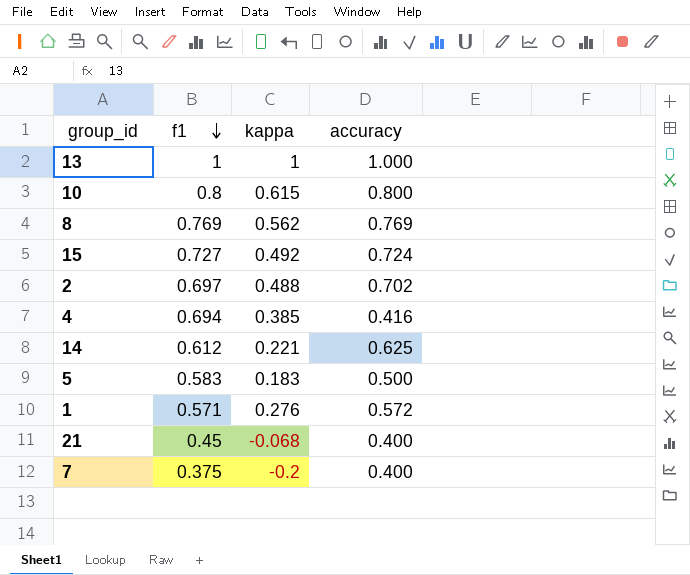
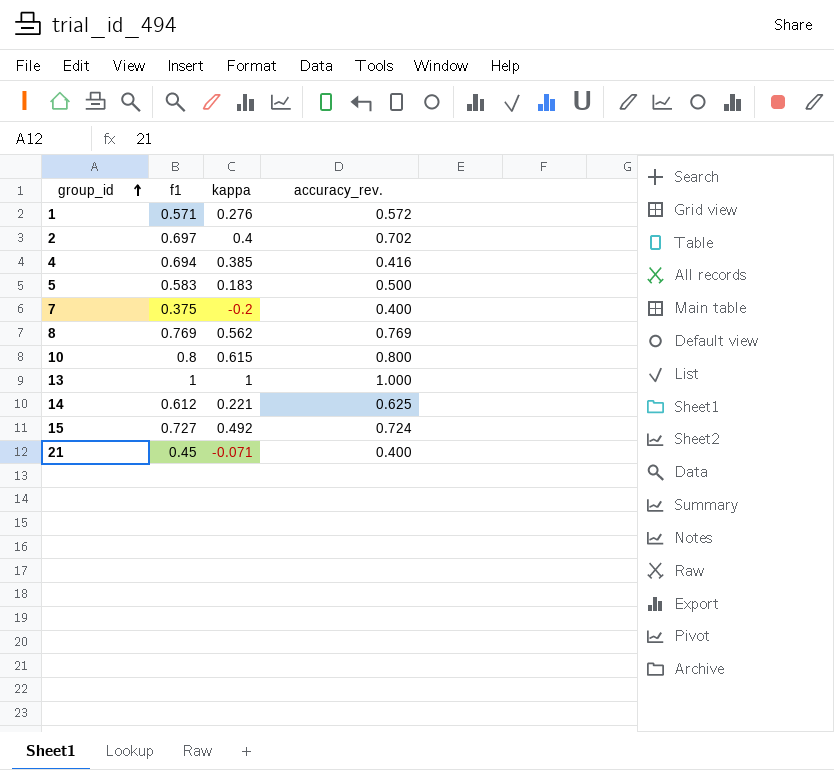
row order: f1 descending -> group_id ascending
column name: accuracy -> accuracy_rev.
2 | kappa: 0.488 -> 0.4
21 | kappa: -0.068 -> -0.071

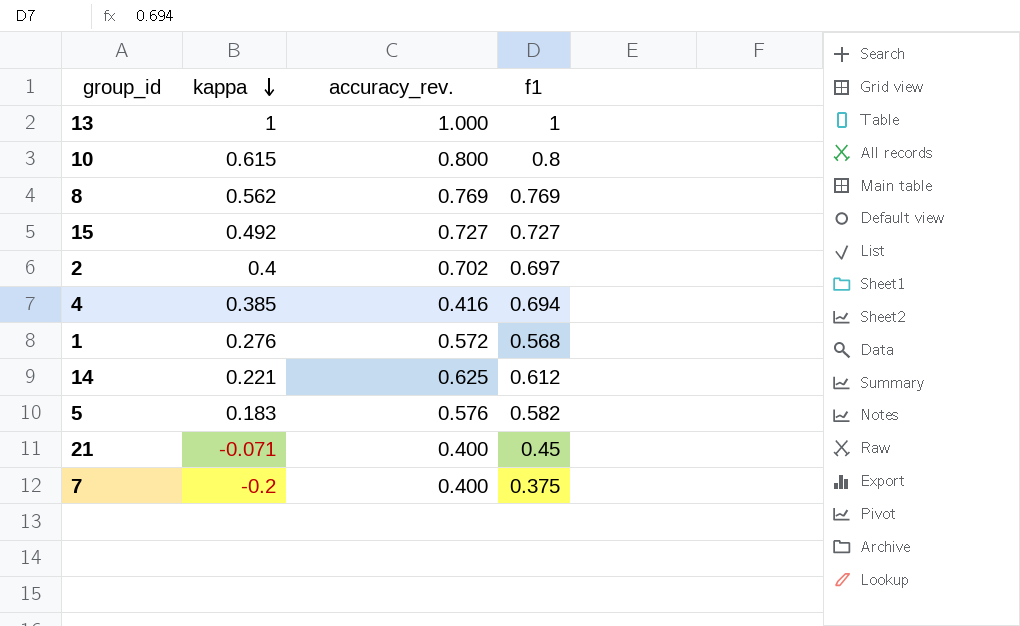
row order: group_id ascending -> kappa descending
column f1 | position: 2 -> 4
15 | accuracy_rev.: 0.724 -> 0.727
1 | f1: 0.571 -> 0.568
5 | accuracy_rev.: 0.500 -> 0.576
5 | f1: 0.583 -> 0.582

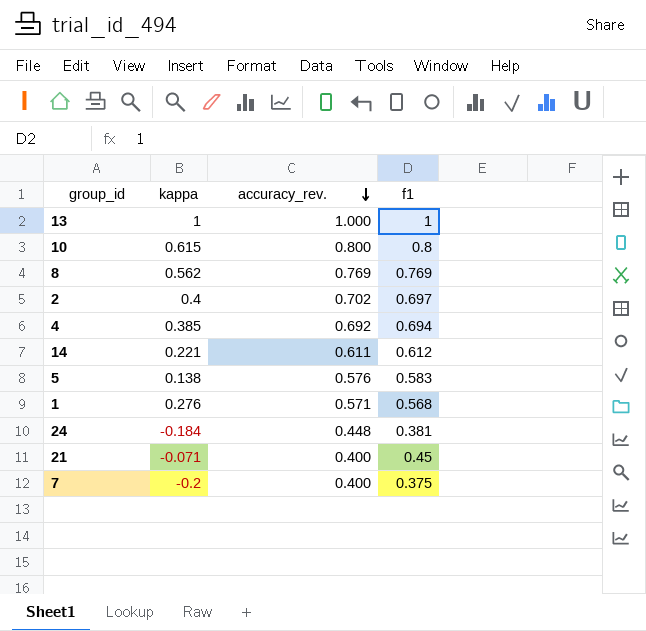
row order: kappa descending -> accuracy_rev. descending
row 15: 0.492 | 0.727 | 0.727 -> none
4 | accuracy_rev.: 0.416 -> 0.692
14 | accuracy_rev.: 0.625 -> 0.611
5 | kappa: 0.183 -> 0.138
5 | f1: 0.582 -> 0.583
1 | accuracy_rev.: 0.572 -> 0.571
row 24: none -> -0.184 | 0.448 | 0.381

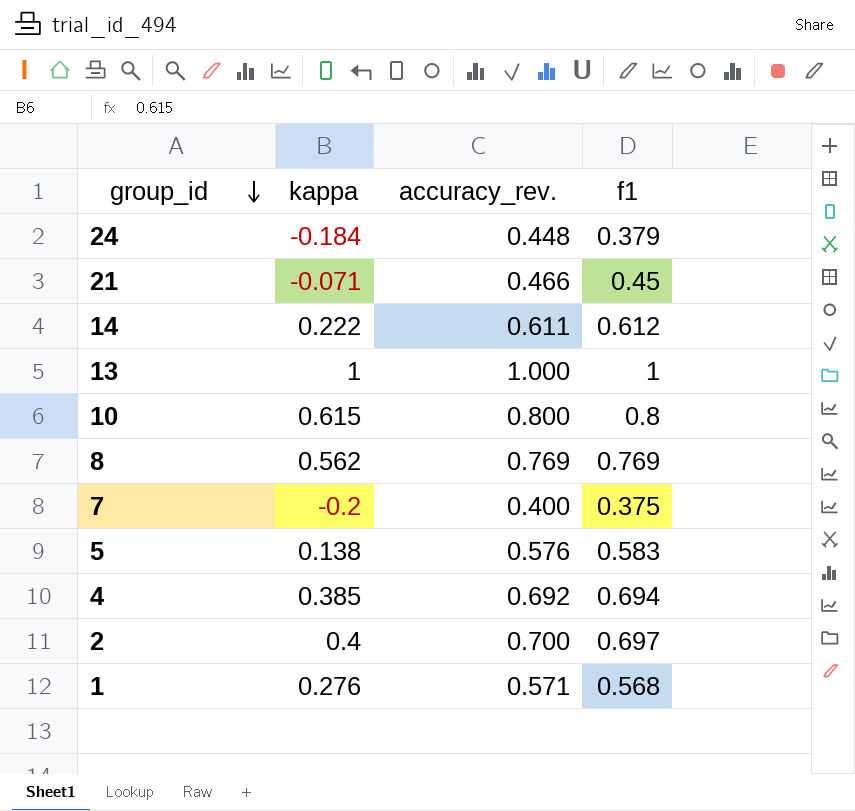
row order: accuracy_rev. descending -> group_id descending
24 | f1: 0.381 -> 0.379
21 | accuracy_rev.: 0.400 -> 0.466
14 | kappa: 0.221 -> 0.222
2 | accuracy_rev.: 0.702 -> 0.700

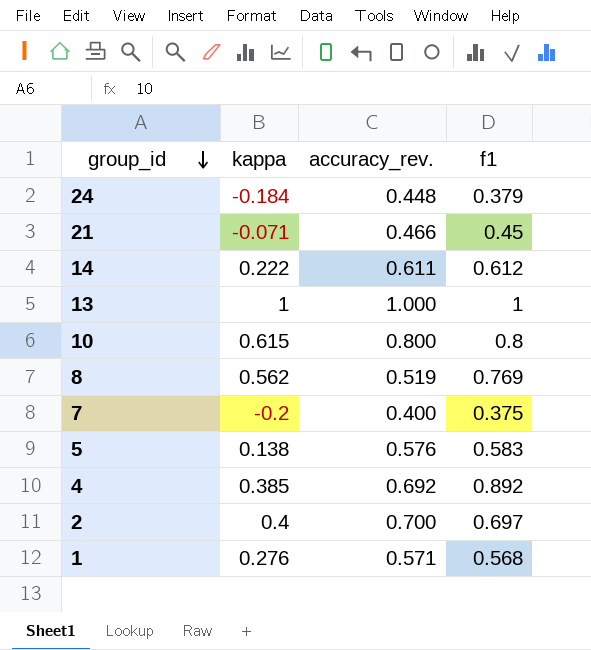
8 | accuracy_rev.: 0.769 -> 0.519
4 | f1: 0.694 -> 0.892

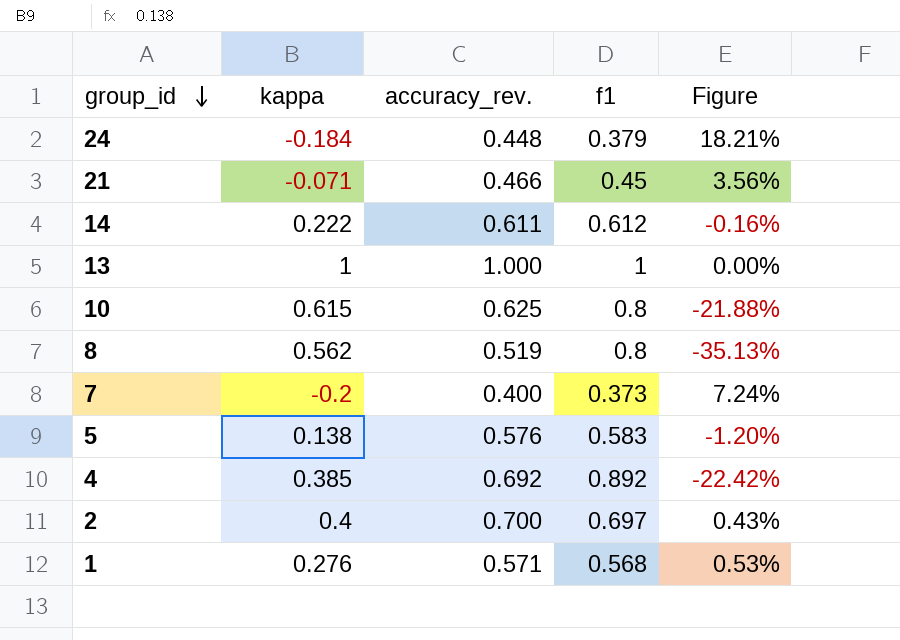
column Figure | formula: none -> ([accuracy_rev.] - [f1]) / [f1]
10 | accuracy_rev.: 0.800 -> 0.625
8 | f1: 0.769 -> 0.8
7 | f1: 0.375 -> 0.373

